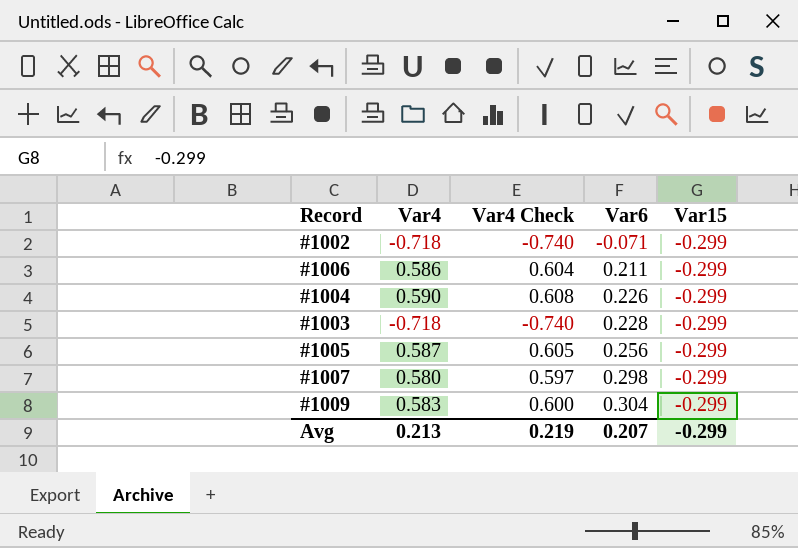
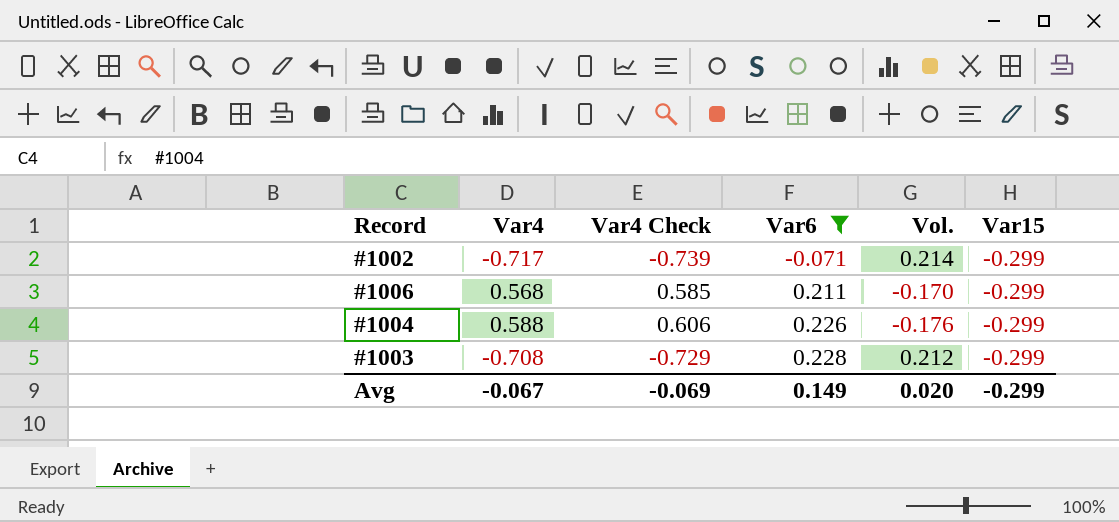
filter: none -> Var6 <= 0.228
column Vol. | formula: none -> [Var4] * [Var15]
#1002 | Var4: -0.718 -> -0.717
#1002 | Var4 Check: -0.740 -> -0.739
#1006 | Var4: 0.586 -> 0.568
#1006 | Var4 Check: 0.604 -> 0.585
#1004 | Var4: 0.590 -> 0.588
#1004 | Var4 Check: 0.608 -> 0.606
#1003 | Var4: -0.718 -> -0.708
#1003 | Var4 Check: -0.740 -> -0.729
Avg | Var4: 0.213 -> -0.067
Avg | Var4 Check: 0.219 -> -0.069
Avg | Var6: 0.207 -> 0.149

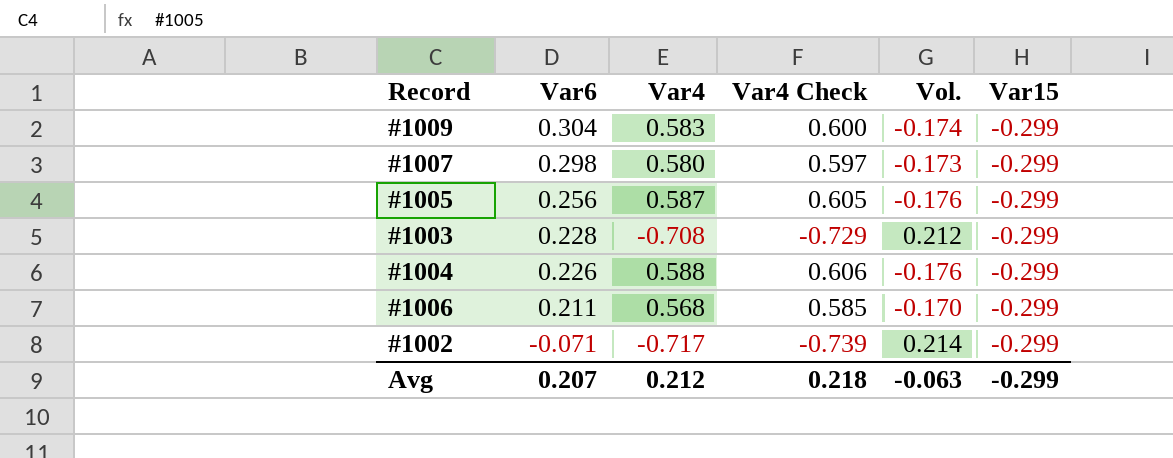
filter: Var6 <= 0.228 -> none
row order: Var6 ascending -> Var6 descending
column Var6 | position: 4 -> 2
Avg | Var6: 0.149 -> 0.207
Avg | Var4: -0.067 -> 0.212
Avg | Var4 Check: -0.069 -> 0.218
Avg | Vol.: 0.020 -> -0.063

